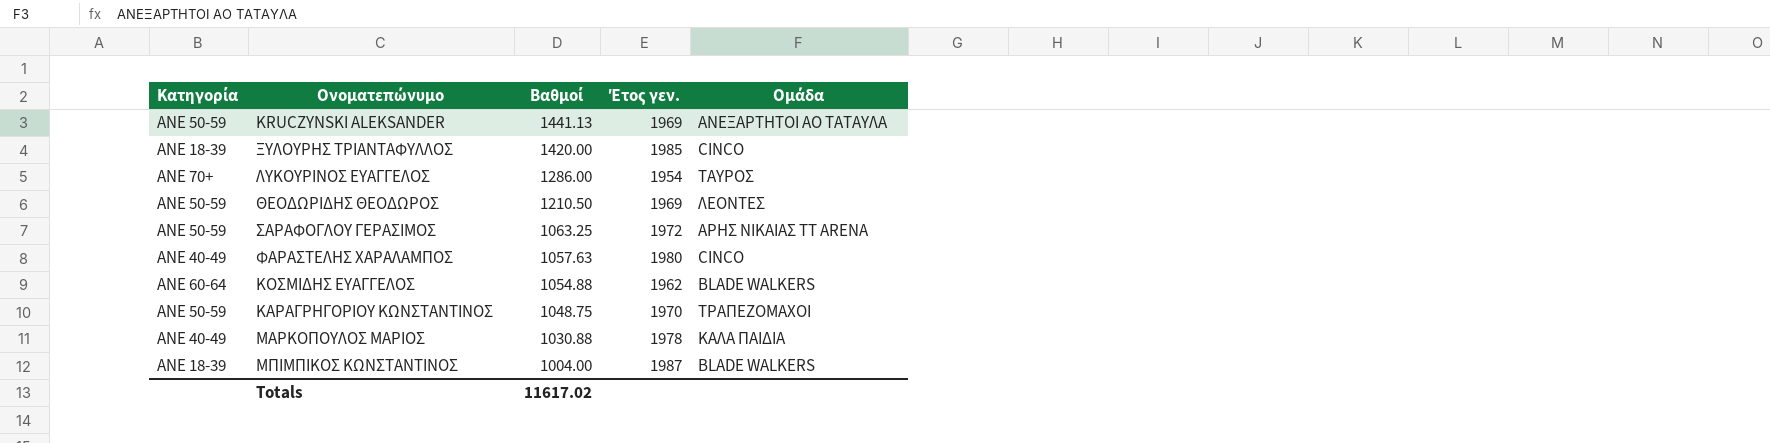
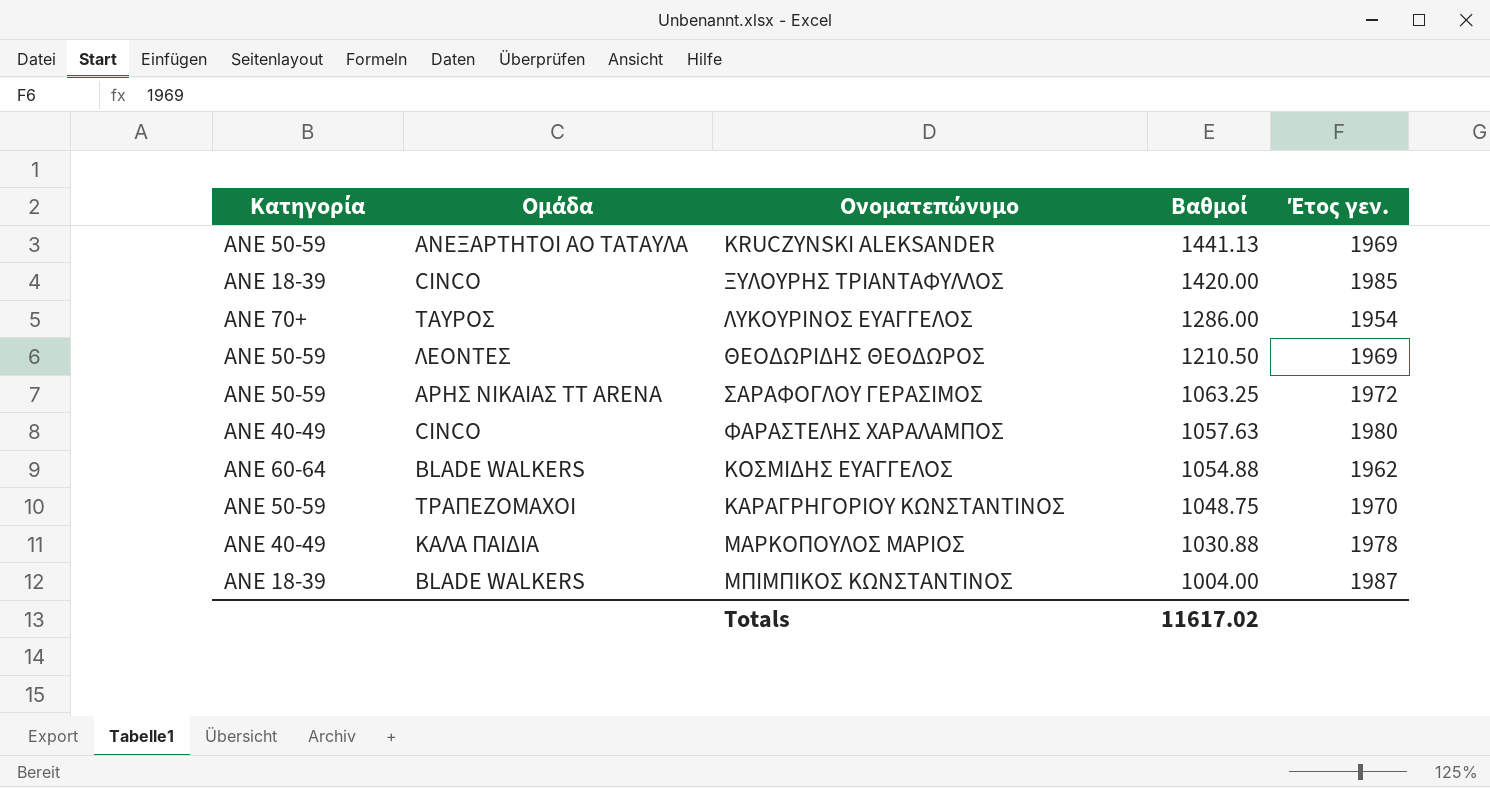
column Ομάδα | position: 5 -> 2

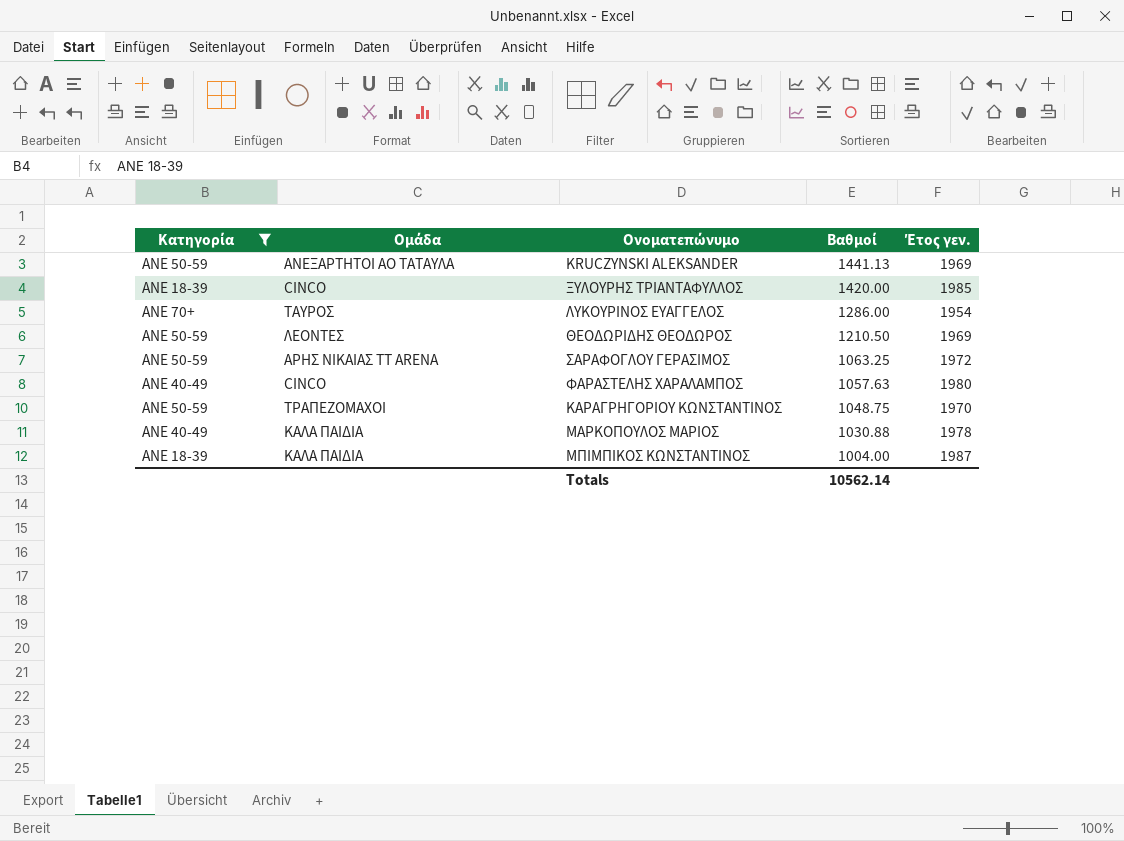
filter: none -> Κατηγορία != ANE 60-64
ΜΠΙΜΠΙΚΟΣ ΚΩΝΣΤΑΝΤΙΝΟΣ | Ομάδα: BLADE WALKERS -> ΚΑΛΑ ΠΑΙΔΙΑ
Totals | Βαθμοί: 11617.02 -> 10562.14

